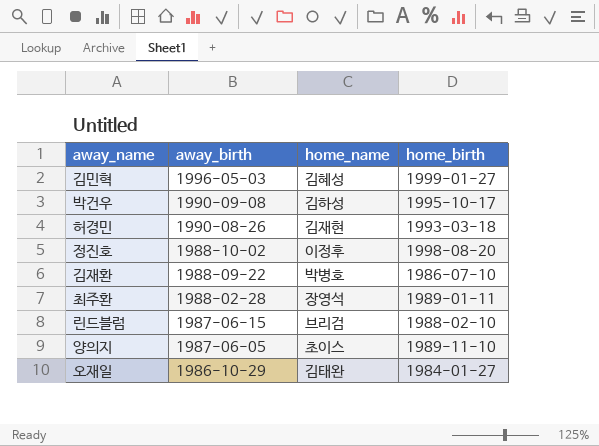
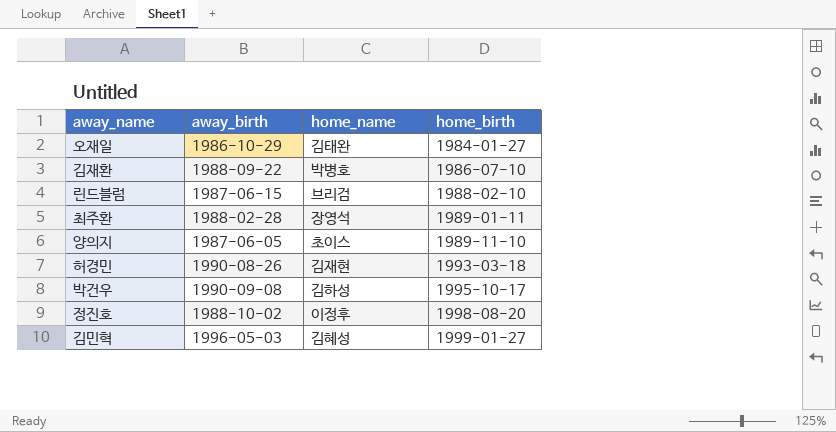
row order: away_birth descending -> home_birth ascending

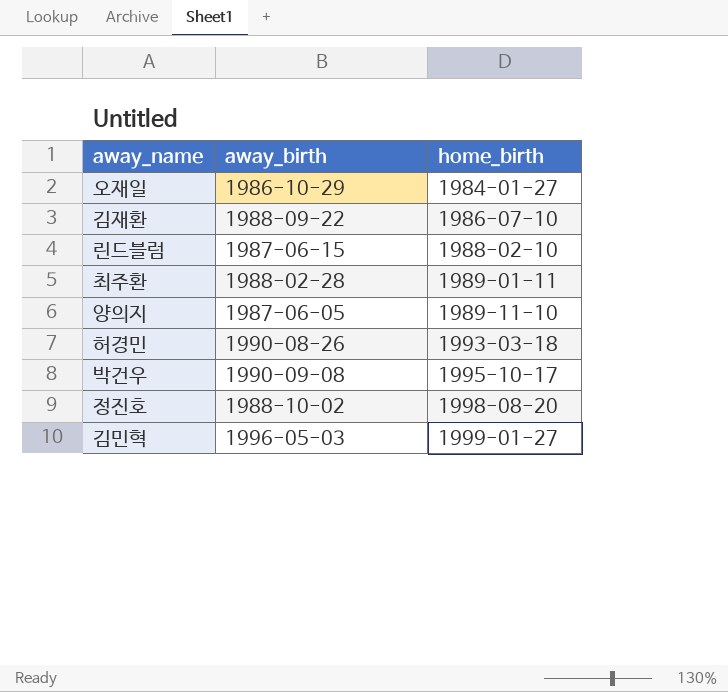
column home_name | position: 3 -> none

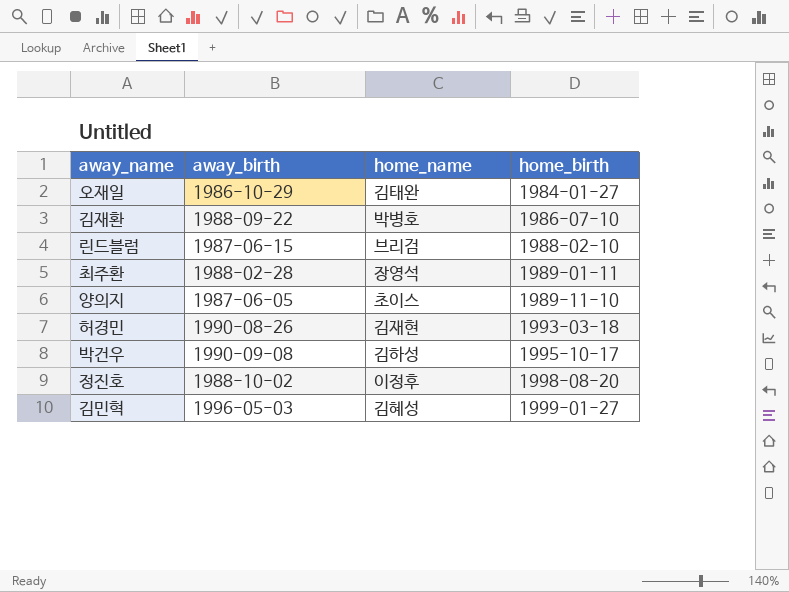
column home_name | position: none -> 3

